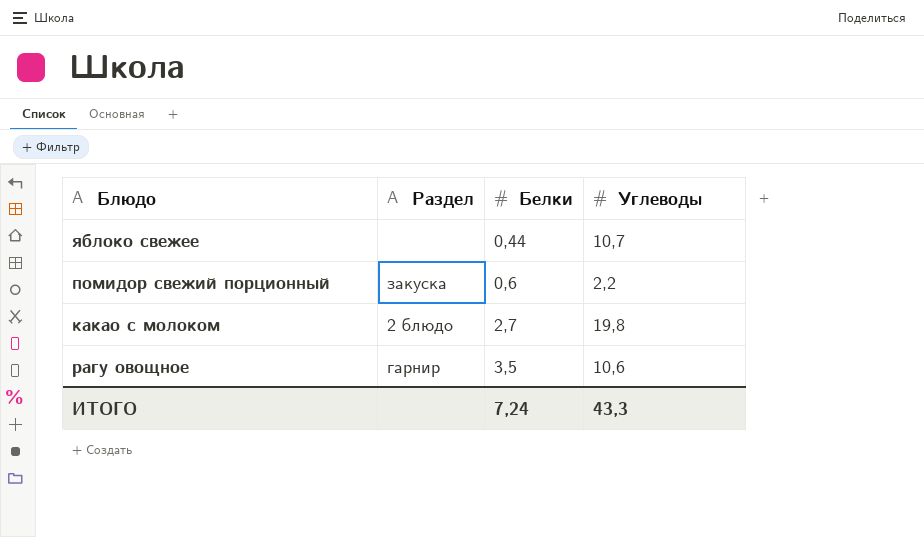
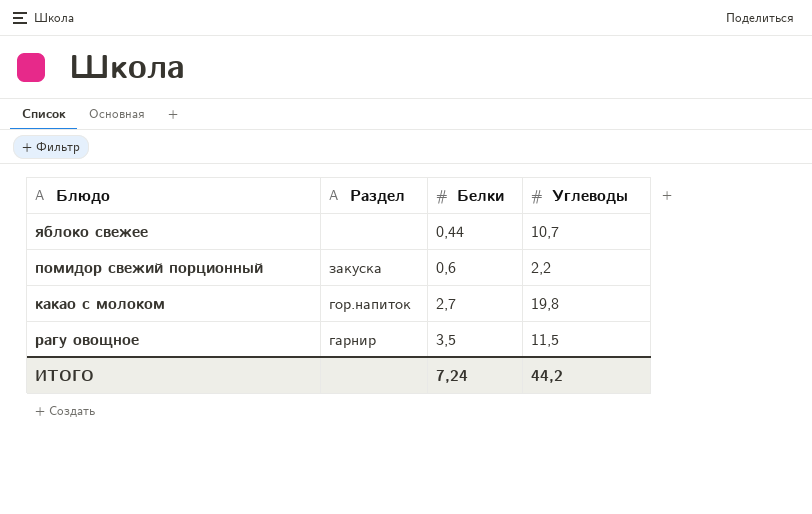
какао с молоком | Раздел: 2 блюдо -> гор.напиток
рагу овощное | Углеводы: 10,6 -> 11,5
ИТОГО | Углеводы: 43,3 -> 44,2

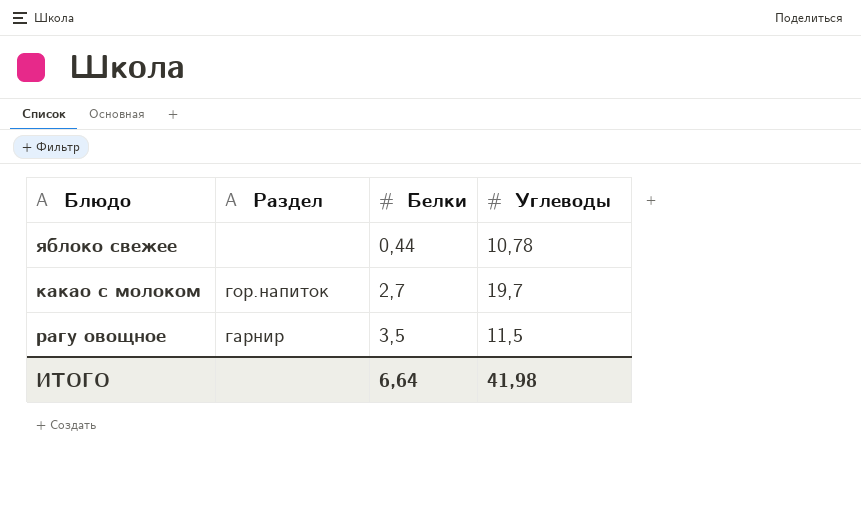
row помидор свежий порционный: закуска | 0,6 | 2,2 -> none
яблоко свежее | Углеводы: 10,7 -> 10,78
какао с молоком | Углеводы: 19,8 -> 19,7
ИТОГО | Белки: 7,24 -> 6,64
ИТОГО | Углеводы: 44,2 -> 41,98

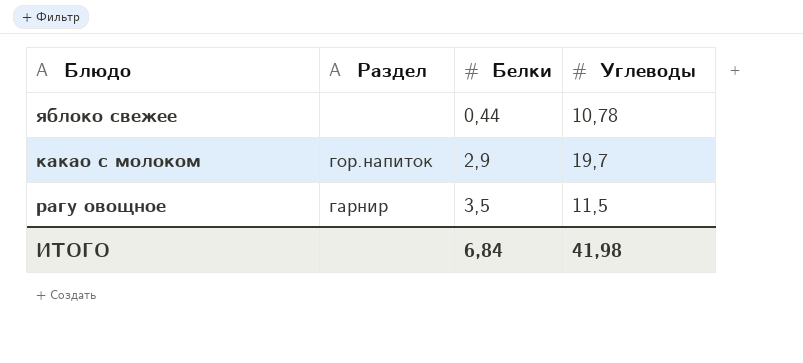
какао с молоком | Белки: 2,7 -> 2,9
ИТОГО | Белки: 6,64 -> 6,84

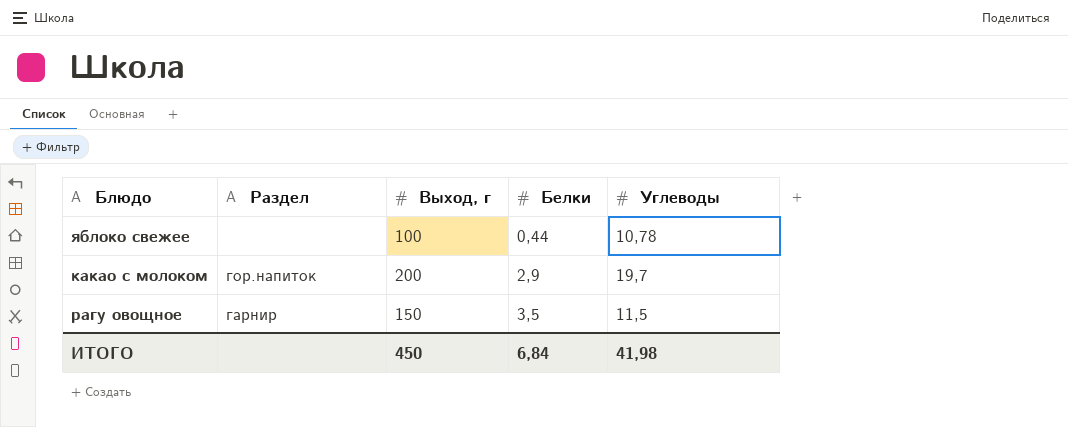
column Выход, г | position: none -> 3

